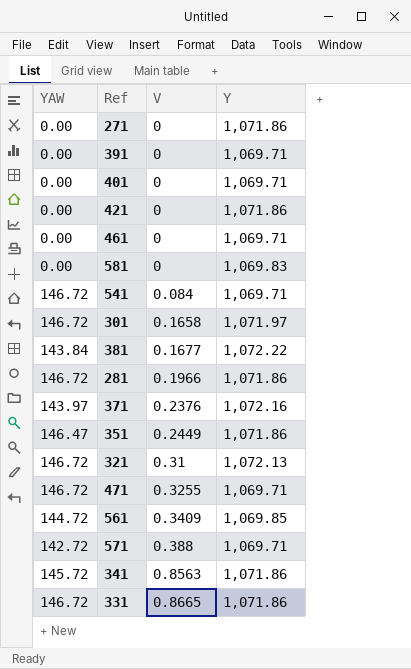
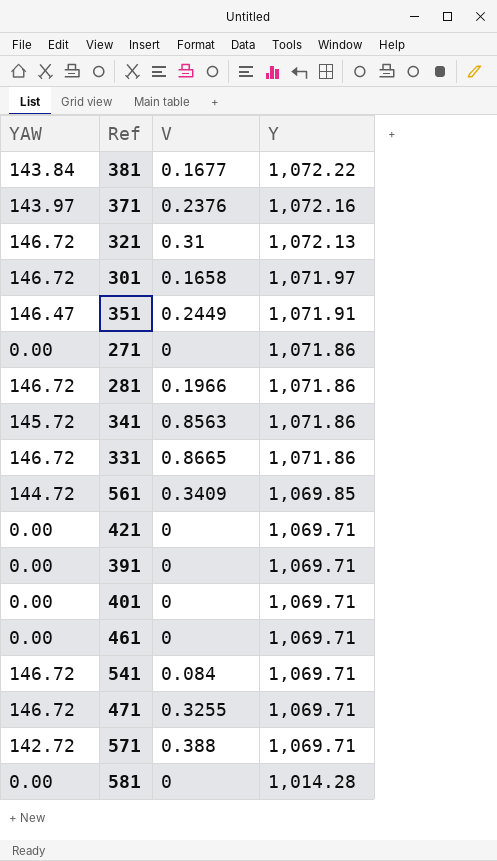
row order: V ascending -> Y descending
351 | Y: 1,071.86 -> 1,071.91
421 | Y: 1,071.86 -> 1,069.71
581 | Y: 1,069.83 -> 1,014.28

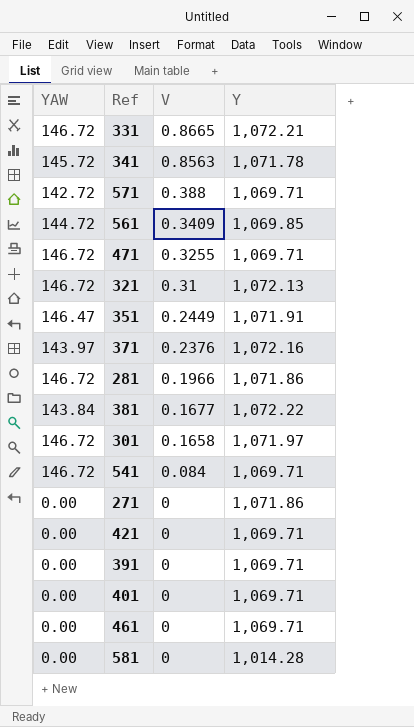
row order: Y descending -> V descending
331 | Y: 1,071.86 -> 1,072.21
341 | Y: 1,071.86 -> 1,071.78

